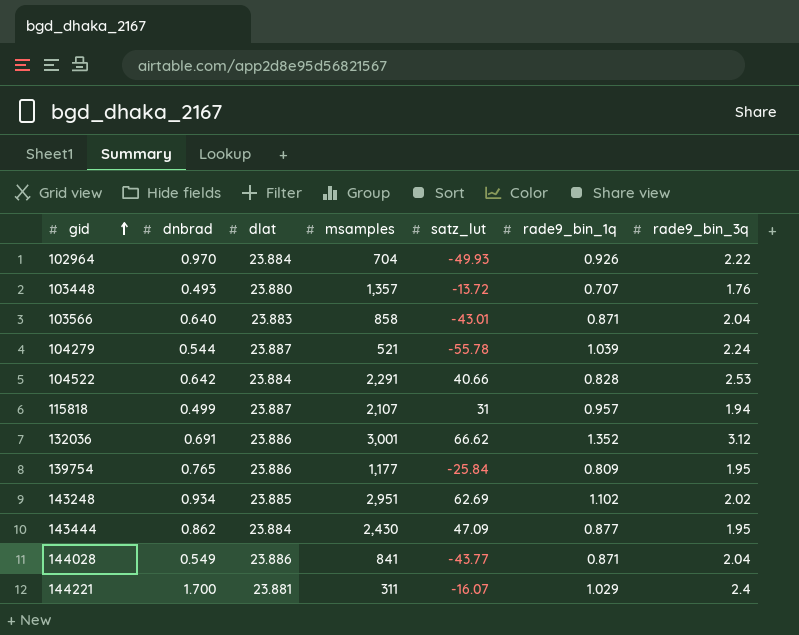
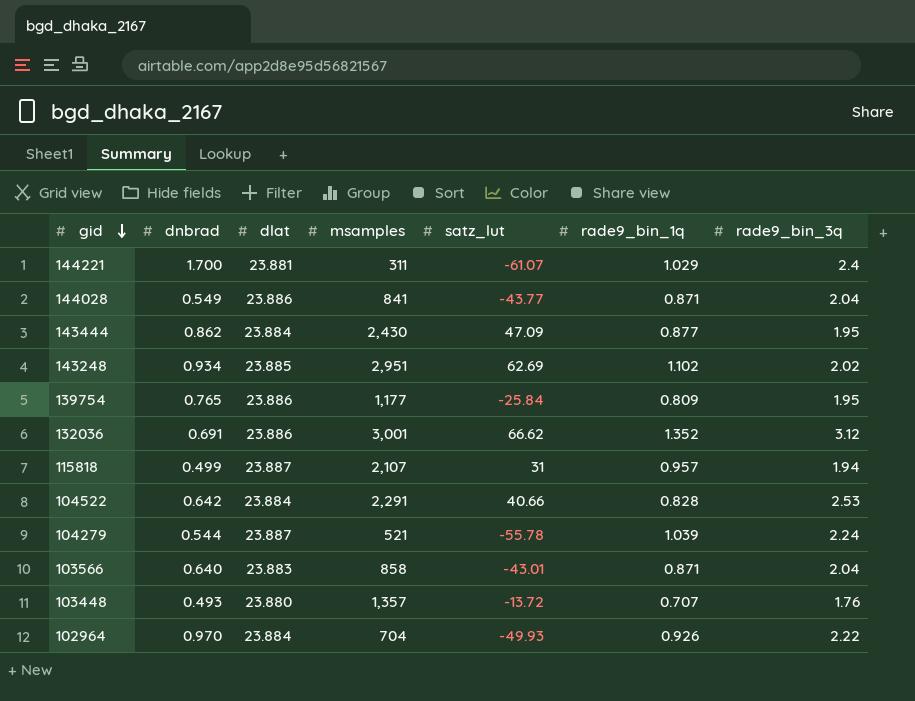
row order: gid ascending -> gid descending
144221 | satz_lut: -16.07 -> -61.07

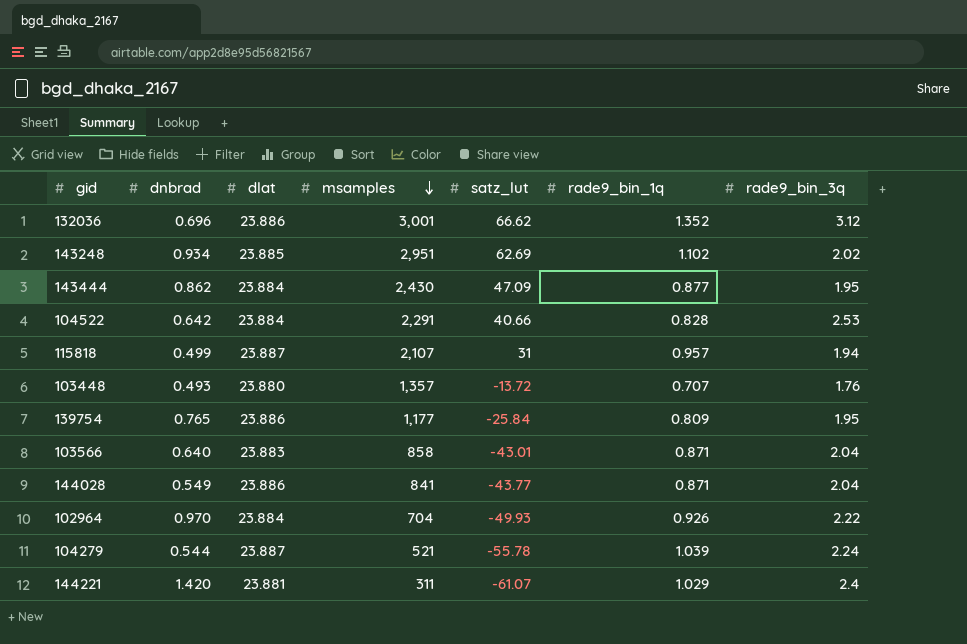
row order: gid descending -> msamples descending
132036 | dnbrad: 0.691 -> 0.696
144221 | dnbrad: 1.700 -> 1.420

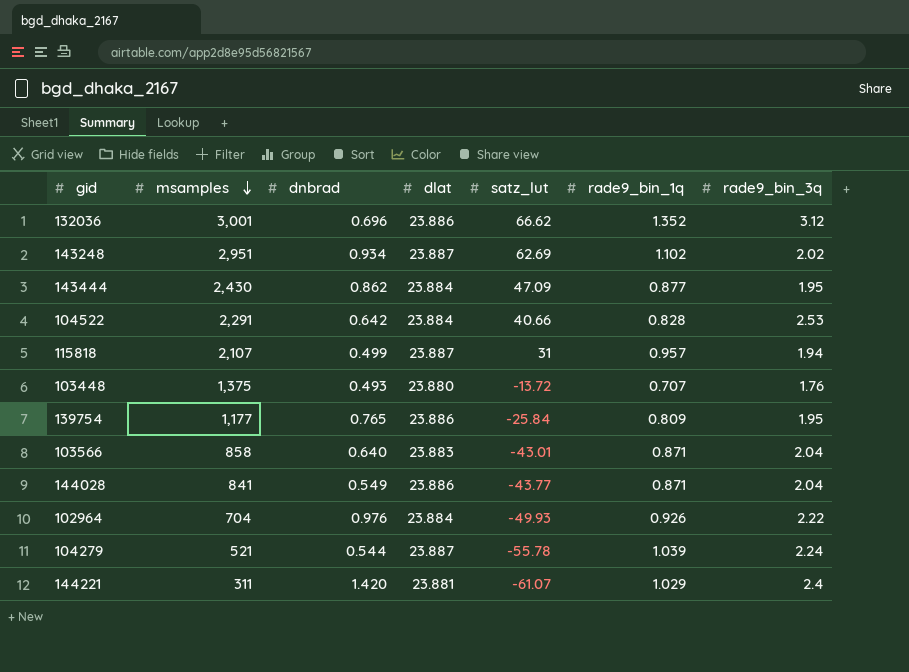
column msamples | position: 4 -> 2
143248 | dlat: 23.885 -> 23.887
103448 | msamples: 1,357 -> 1,375
102964 | dnbrad: 0.970 -> 0.976

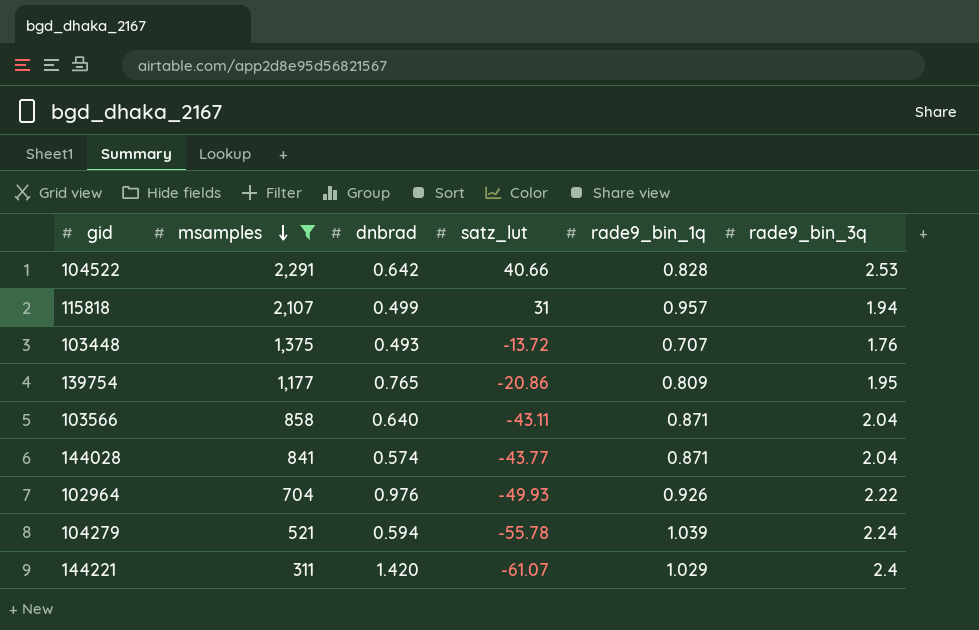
filter: none -> msamples <= 2,291
column dlat | position: 4 -> none
139754 | satz_lut: -25.84 -> -20.86
103566 | satz_lut: -43.01 -> -43.11
144028 | dnbrad: 0.549 -> 0.574
104279 | dnbrad: 0.544 -> 0.594

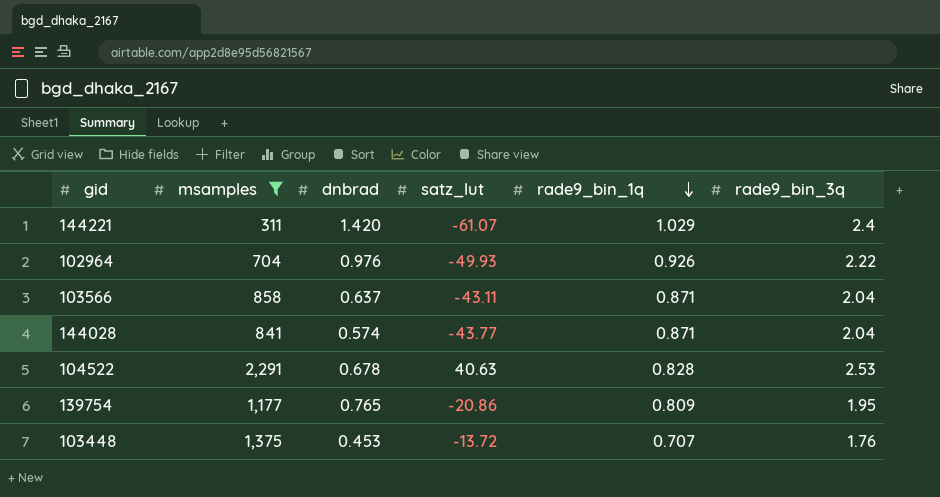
row order: msamples descending -> rade9_bin_1q descending
row 115818: 2,107 | 0.499 | 31 | 0.957 | 1.94 -> none
row 104279: 521 | 0.594 | -55.78 | 1.039 | 2.24 -> none
103566 | dnbrad: 0.640 -> 0.637
104522 | dnbrad: 0.642 -> 0.678
104522 | satz_lut: 40.66 -> 40.63
103448 | dnbrad: 0.493 -> 0.453

